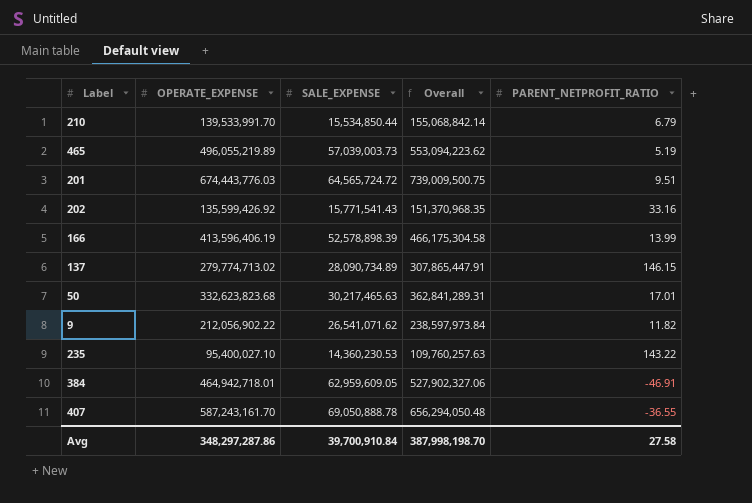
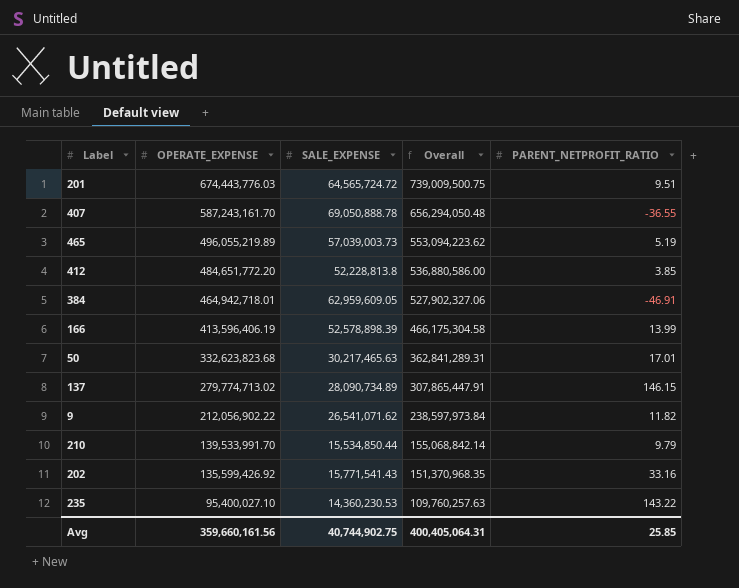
row order: none -> OPERATE_EXPENSE descending
row 412: none -> 484,651,772.20 | 52,228,813.8 | 536,880,586.00 | 3.85
210 | PARENT_NETPROFIT_RATIO: 6.79 -> 9.79
Avg | OPERATE_EXPENSE: 348,297,287.86 -> 359,660,161.56
Avg | SALE_EXPENSE: 39,700,910.84 -> 40,744,902.75
Avg | Overall: 387,998,198.70 -> 400,405,064.31
Avg | PARENT_NETPROFIT_RATIO: 27.58 -> 25.85

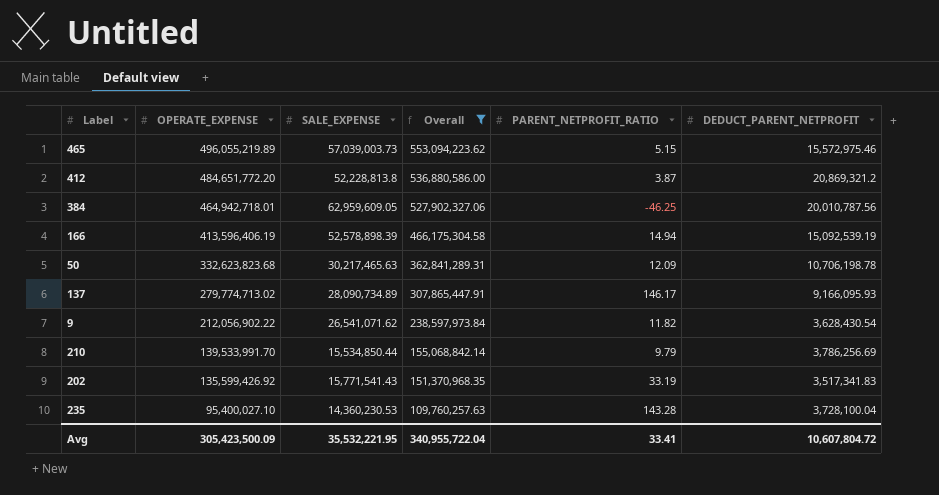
filter: none -> Overall <= 553,094,223.62
column DEDUCT_PARENT_NETPROFIT | position: none -> 6
465 | PARENT_NETPROFIT_RATIO: 5.19 -> 5.15
412 | PARENT_NETPROFIT_RATIO: 3.85 -> 3.87
384 | PARENT_NETPROFIT_RATIO: -46.91 -> -46.25
166 | PARENT_NETPROFIT_RATIO: 13.99 -> 14.94
50 | PARENT_NETPROFIT_RATIO: 17.01 -> 12.09
137 | PARENT_NETPROFIT_RATIO: 146.15 -> 146.17
202 | PARENT_NETPROFIT_RATIO: 33.16 -> 33.19
235 | PARENT_NETPROFIT_RATIO: 143.22 -> 143.28
Avg | OPERATE_EXPENSE: 359,660,161.56 -> 305,423,500.09
Avg | SALE_EXPENSE: 40,744,902.75 -> 35,532,221.95
Avg | Overall: 400,405,064.31 -> 340,955,722.04
Avg | PARENT_NETPROFIT_RATIO: 25.85 -> 33.41

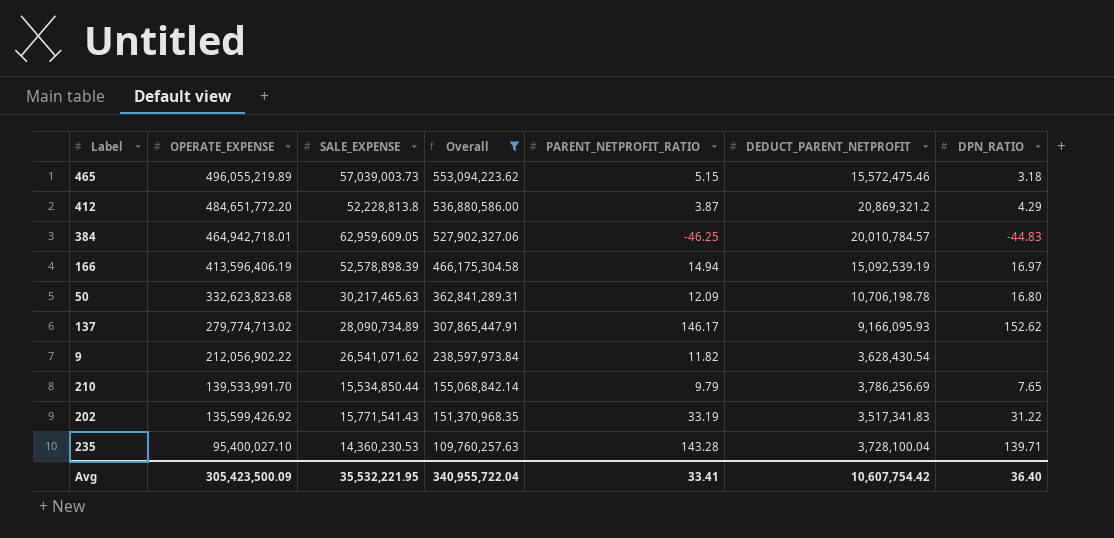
column DPN_RATIO | position: none -> 7
465 | DEDUCT_PARENT_NETPROFIT: 15,572,975.46 -> 15,572,475.46
384 | DEDUCT_PARENT_NETPROFIT: 20,010,787.56 -> 20,010,784.57
Avg | DEDUCT_PARENT_NETPROFIT: 10,607,804.72 -> 10,607,754.42

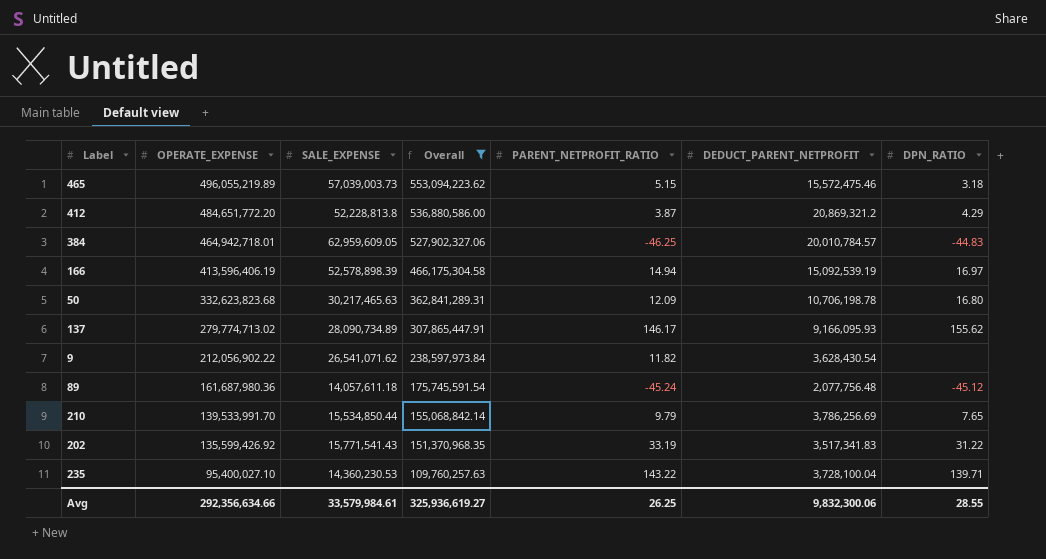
137 | DPN_RATIO: 152.62 -> 155.62
row 89: none -> 161,687,980.36 | 14,057,611.18 | 175,745,591.54 | -45.24 | 2,077,756.48 | -45.12
235 | PARENT_NETPROFIT_RATIO: 143.28 -> 143.22
Avg | OPERATE_EXPENSE: 305,423,500.09 -> 292,356,634.66
Avg | SALE_EXPENSE: 35,532,221.95 -> 33,579,984.61
Avg | Overall: 340,955,722.04 -> 325,936,619.27
Avg | PARENT_NETPROFIT_RATIO: 33.41 -> 26.25
Avg | DEDUCT_PARENT_NETPROFIT: 10,607,754.42 -> 9,832,300.06
Avg | DPN_RATIO: 36.40 -> 28.55

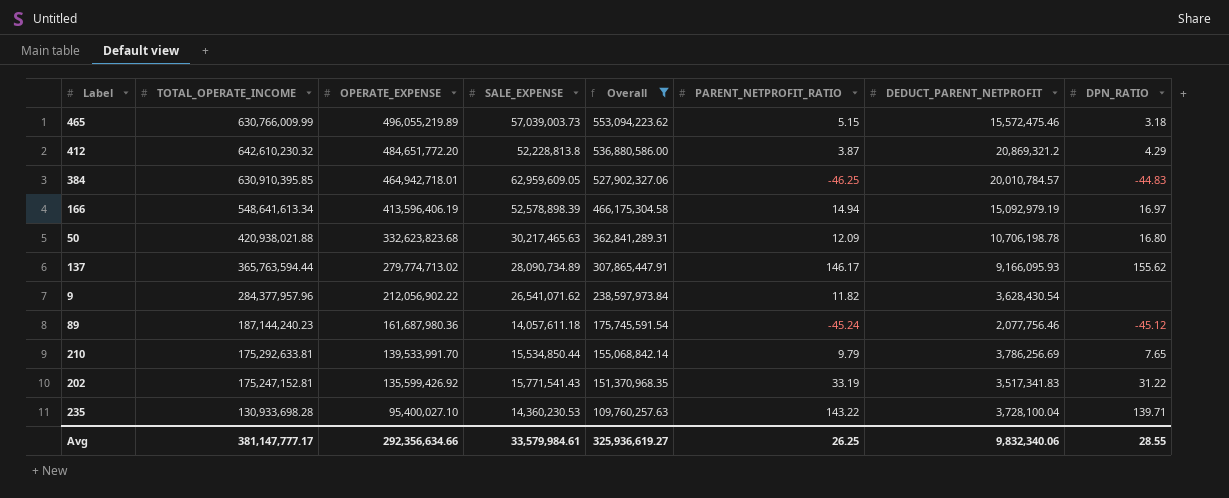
column TOTAL_OPERATE_INCOME | position: none -> 2
166 | DEDUCT_PARENT_NETPROFIT: 15,092,539.19 -> 15,092,979.19
89 | DEDUCT_PARENT_NETPROFIT: 2,077,756.48 -> 2,077,756.46
Avg | DEDUCT_PARENT_NETPROFIT: 9,832,300.06 -> 9,832,340.06

